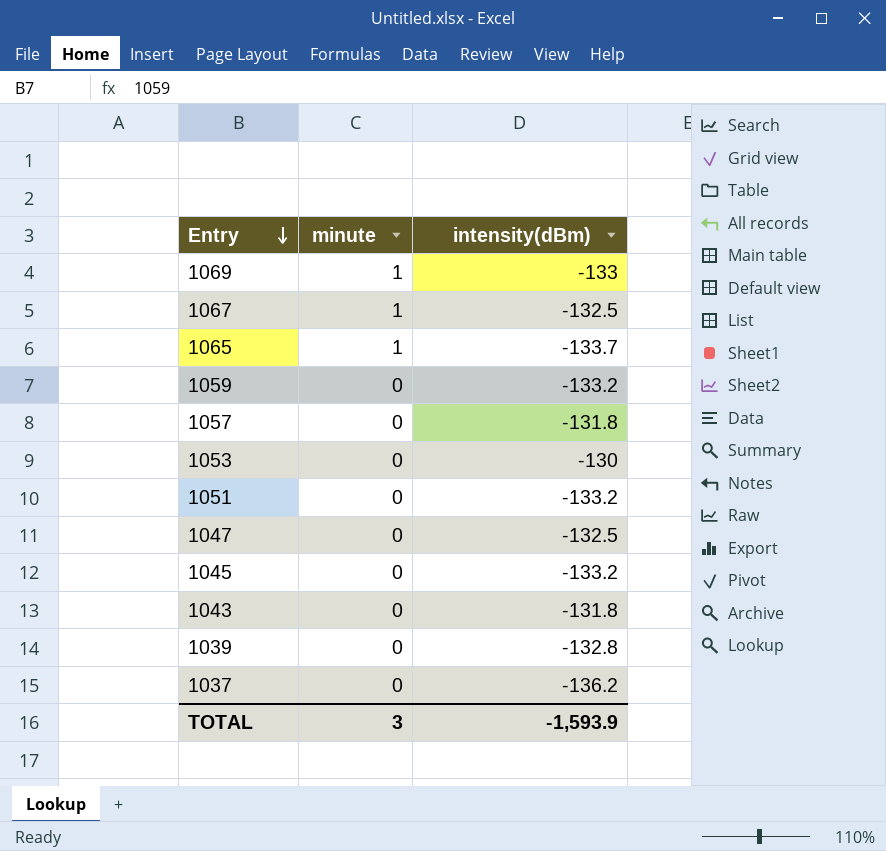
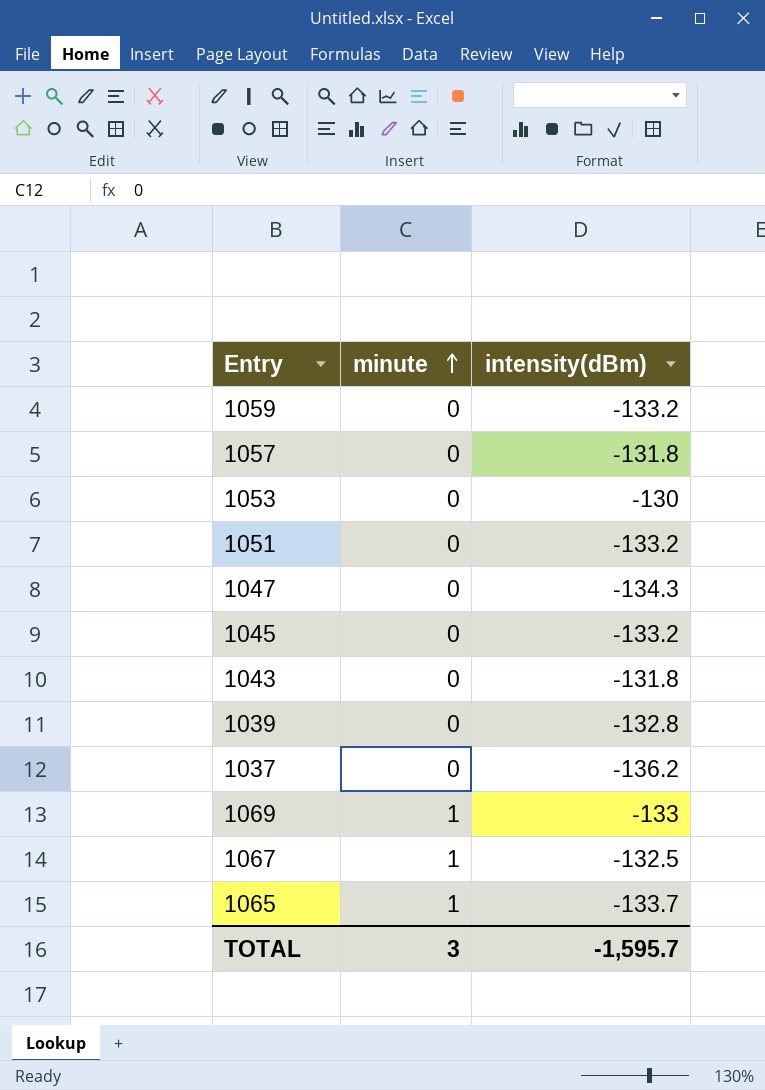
row order: Entry descending -> minute ascending
1047 | intensity(dBm): -132.5 -> -134.3
TOTAL | intensity(dBm): -1,593.9 -> -1,595.7

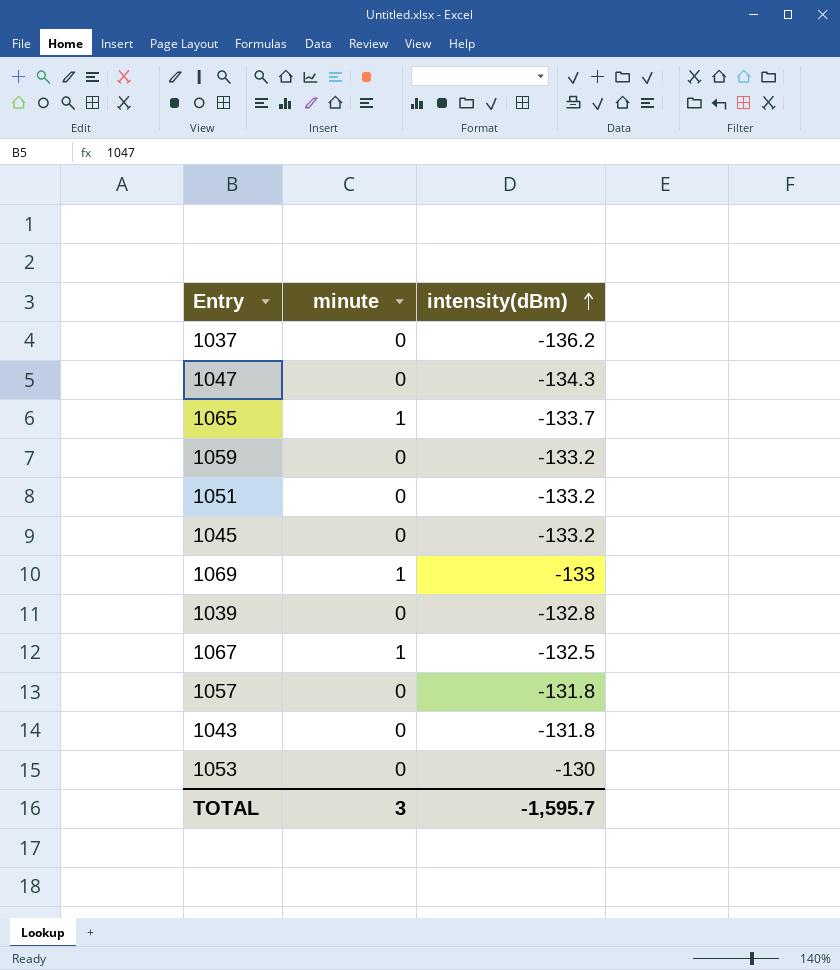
row order: minute ascending -> intensity(dBm) ascending

